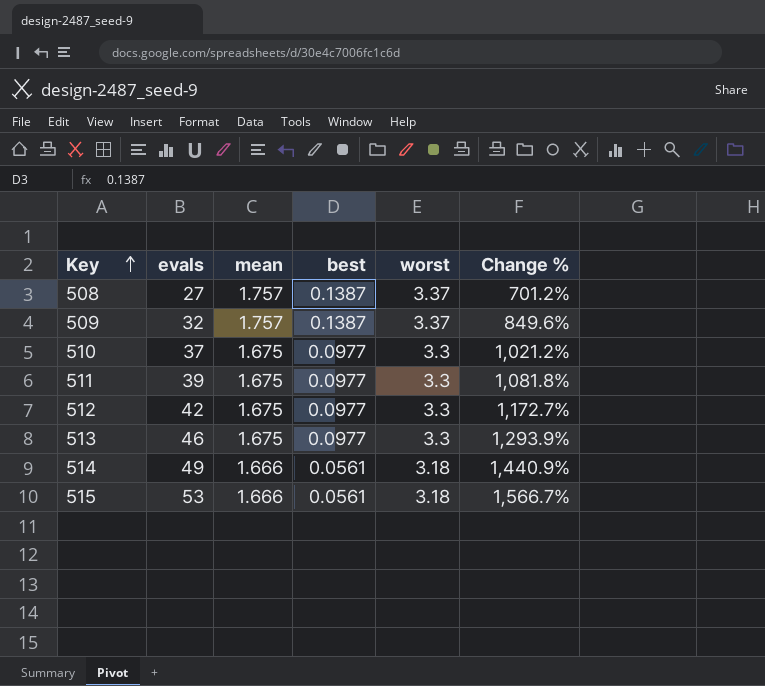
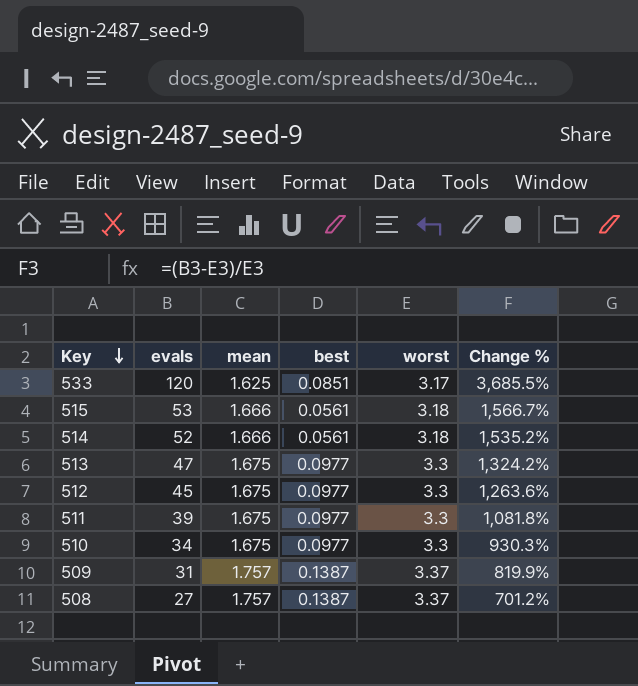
row order: Key ascending -> Key descending
row 533: none -> 120 | 1.625 | 0.0851 | 3.17 | 3,685.5%
514 | evals: 49 -> 52
514 | Change %: 1,440.9% -> 1,535.2%
513 | evals: 46 -> 47
513 | Change %: 1,293.9% -> 1,324.2%
512 | evals: 42 -> 45
512 | Change %: 1,172.7% -> 1,263.6%
510 | evals: 37 -> 34
510 | Change %: 1,021.2% -> 930.3%
509 | evals: 32 -> 31
509 | Change %: 849.6% -> 819.9%

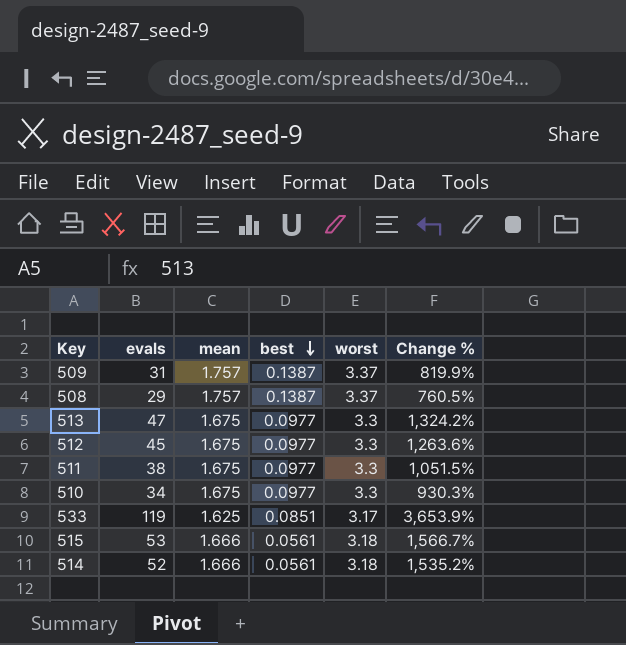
row order: Key descending -> best descending
508 | evals: 27 -> 29
508 | Change %: 701.2% -> 760.5%
511 | evals: 39 -> 38
511 | Change %: 1,081.8% -> 1,051.5%
533 | evals: 120 -> 119
533 | Change %: 3,685.5% -> 3,653.9%

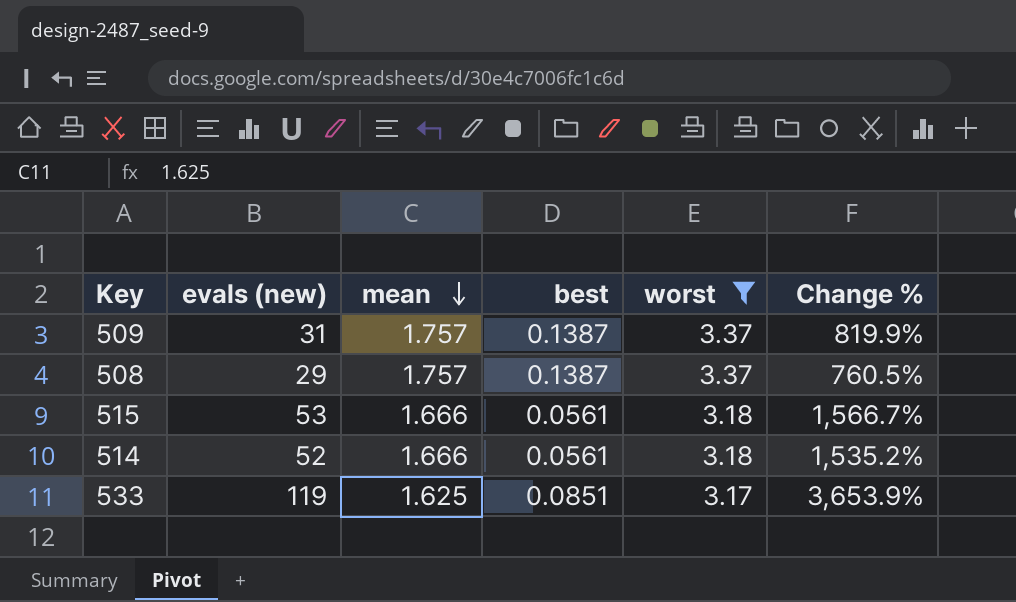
filter: none -> worst != 3.3
row order: best descending -> mean descending
column name: evals -> evals (new)

